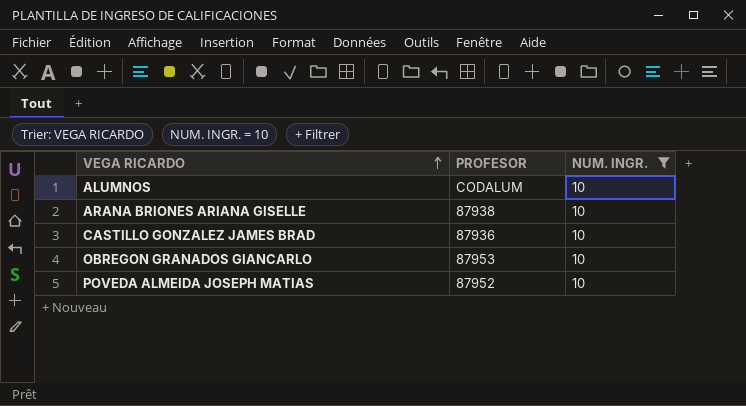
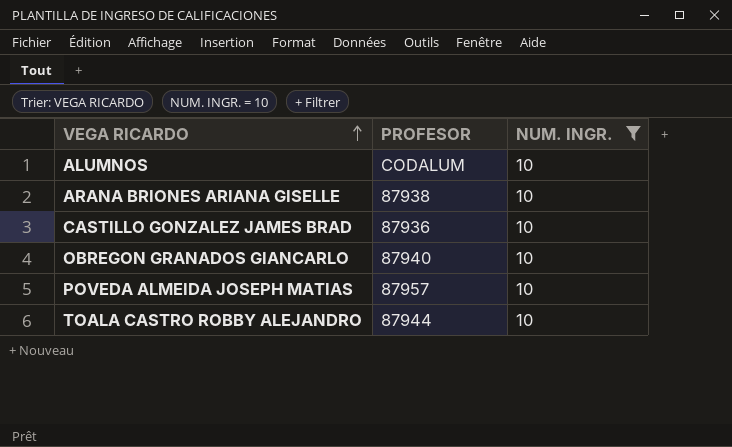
OBREGON GRANADOS GIANCARLO | PROFESOR: 87953 -> 87940
POVEDA ALMEIDA JOSEPH MATIAS | PROFESOR: 87952 -> 87957
row TOALA CASTRO ROBBY ALEJANDRO: none -> 87944 | 10

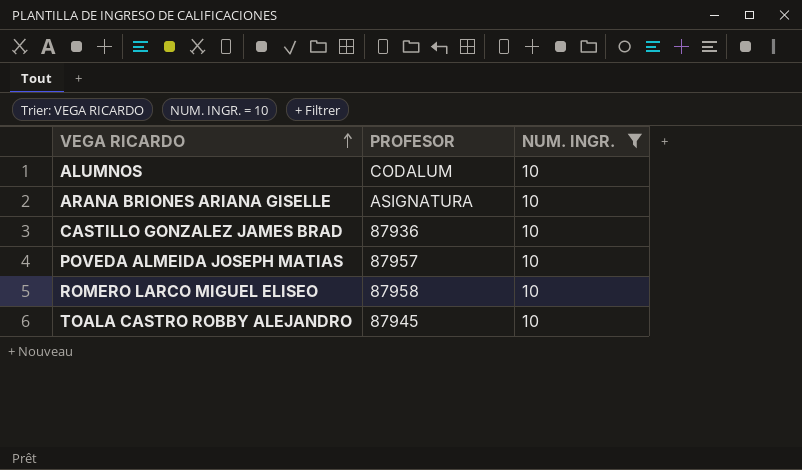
row OBREGON GRANADOS GIANCARLO: 87940 | 10 -> none
ARANA BRIONES ARIANA GISELLE | PROFESOR: 87938 -> ASIGNATURA
row ROMERO LARCO MIGUEL ELISEO: none -> 87958 | 10
TOALA CASTRO ROBBY ALEJANDRO | PROFESOR: 87944 -> 87945

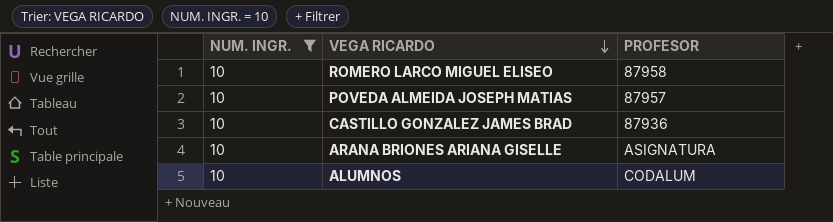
row order: VEGA RICARDO ascending -> VEGA RICARDO descending
column NUM. INGR. | position: 3 -> 1
row TOALA CASTRO ROBBY ALEJANDRO: 87945 | 10 -> none

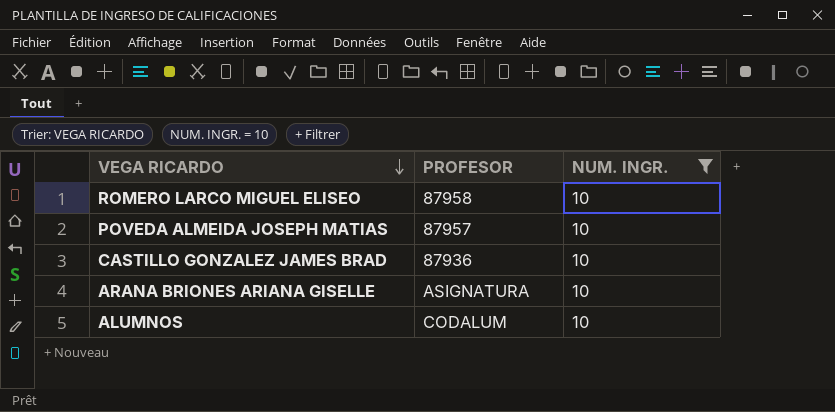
column NUM. INGR. | position: 1 -> 3

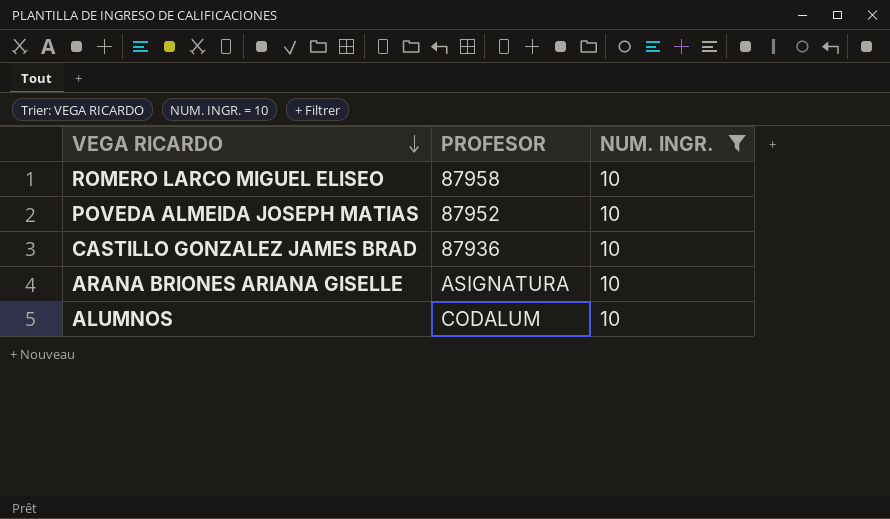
POVEDA ALMEIDA JOSEPH MATIAS | PROFESOR: 87957 -> 87952

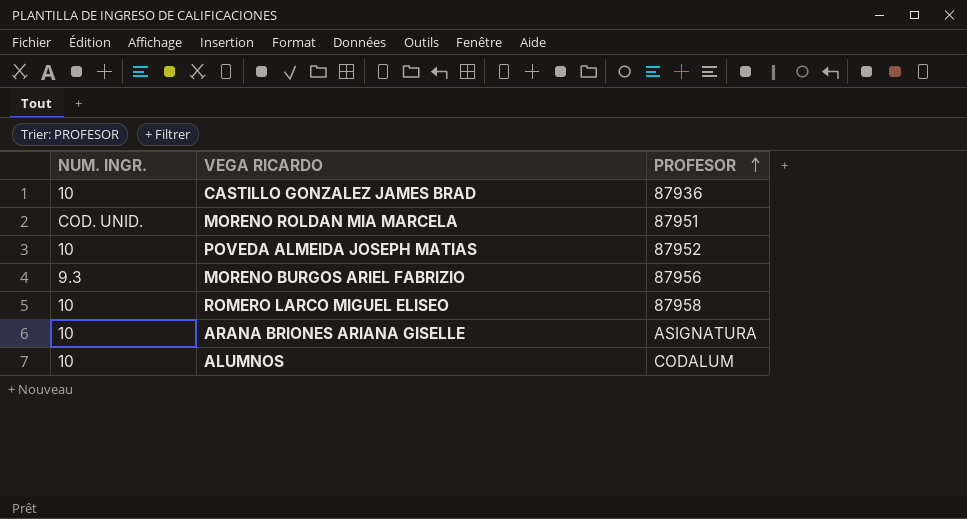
filter: NUM. INGR. = 10 -> none
row order: VEGA RICARDO descending -> PROFESOR ascending
column NUM. INGR. | position: 3 -> 1

